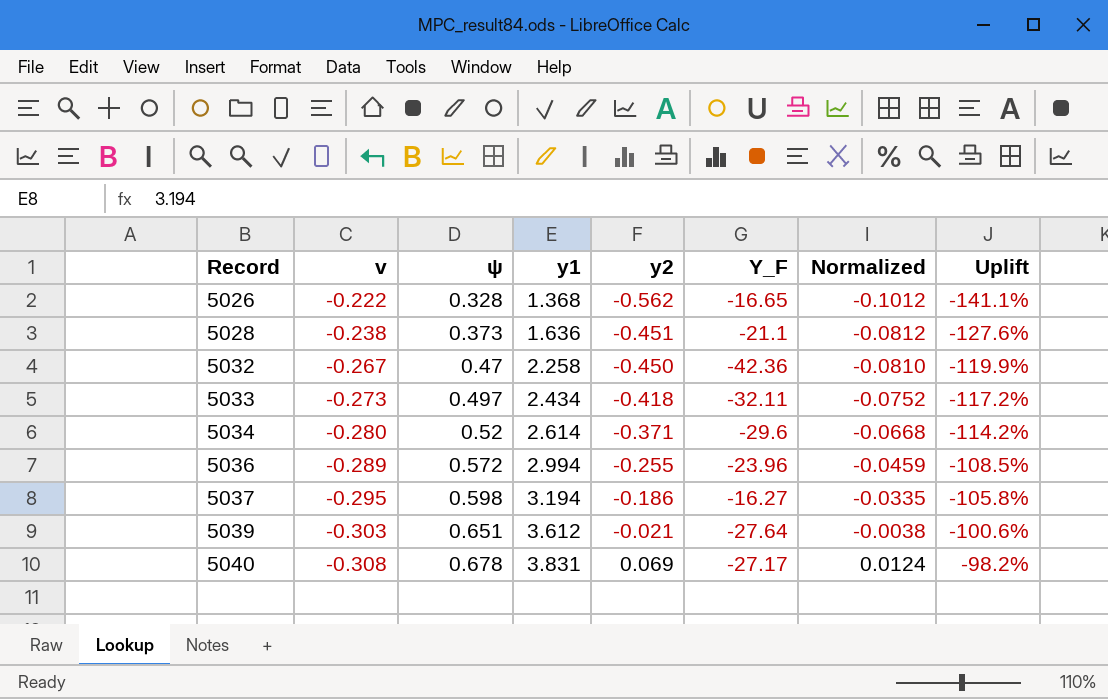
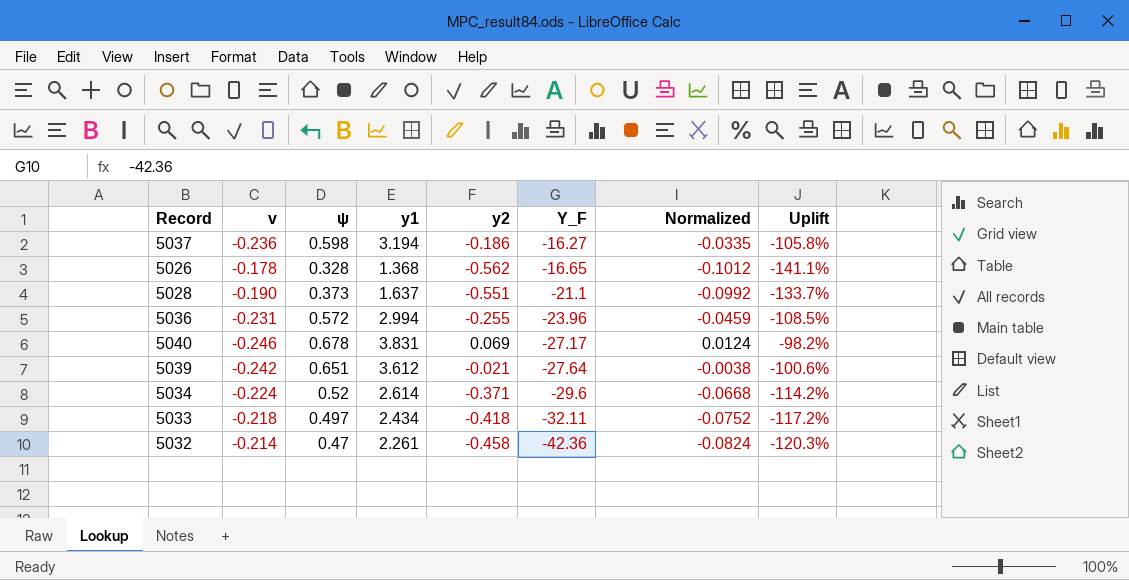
row order: Record ascending -> Y_F descending
5037 | v: -0.295 -> -0.236
5026 | v: -0.222 -> -0.178
5028 | v: -0.238 -> -0.190
5028 | y1: 1.636 -> 1.637
5028 | y2: -0.451 -> -0.551
5028 | Normalized: -0.0812 -> -0.0992
5028 | Uplift: -127.6% -> -133.7%
5036 | v: -0.289 -> -0.231
5040 | v: -0.308 -> -0.246
5039 | v: -0.303 -> -0.242
5034 | v: -0.280 -> -0.224
5033 | v: -0.273 -> -0.218
5032 | v: -0.267 -> -0.214
5032 | y1: 2.258 -> 2.261
5032 | y2: -0.450 -> -0.458
5032 | Normalized: -0.0810 -> -0.0824
5032 | Uplift: -119.9% -> -120.3%

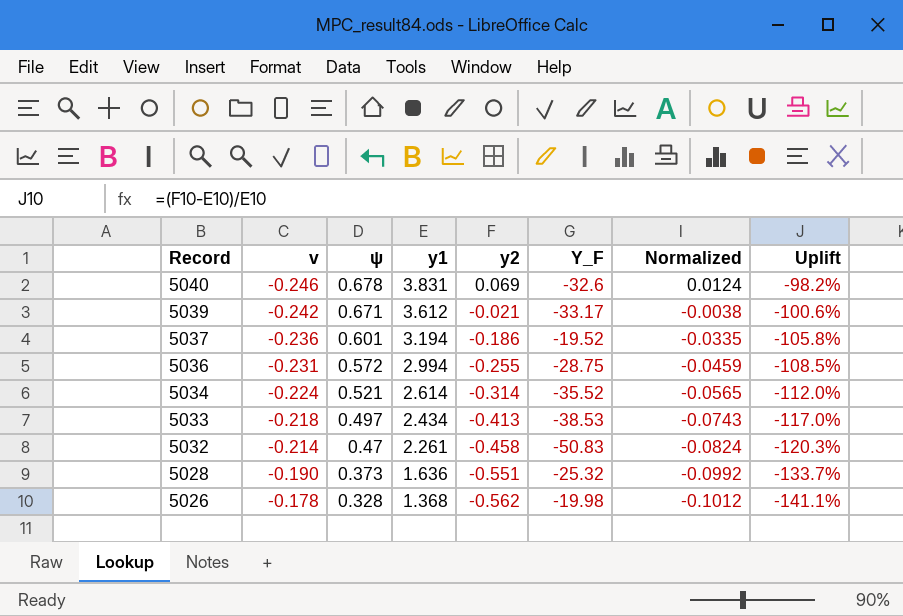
row order: Y_F descending -> Record descending
5040 | Y_F: -27.17 -> -32.6
5039 | ψ: 0.651 -> 0.671
5039 | Y_F: -27.64 -> -33.17
5037 | ψ: 0.598 -> 0.601
5037 | Y_F: -16.27 -> -19.52
5036 | Y_F: -23.96 -> -28.75
5034 | ψ: 0.52 -> 0.521
5034 | y2: -0.371 -> -0.314
5034 | Y_F: -29.6 -> -35.52
5034 | Normalized: -0.0668 -> -0.0565
5034 | Uplift: -114.2% -> -112.0%
5033 | y2: -0.418 -> -0.413
5033 | Y_F: -32.11 -> -38.53
5033 | Normalized: -0.0752 -> -0.0743
5033 | Uplift: -117.2% -> -117.0%
5032 | Y_F: -42.36 -> -50.83
5028 | y1: 1.637 -> 1.636
5028 | Y_F: -21.1 -> -25.32
5026 | Y_F: -16.65 -> -19.98

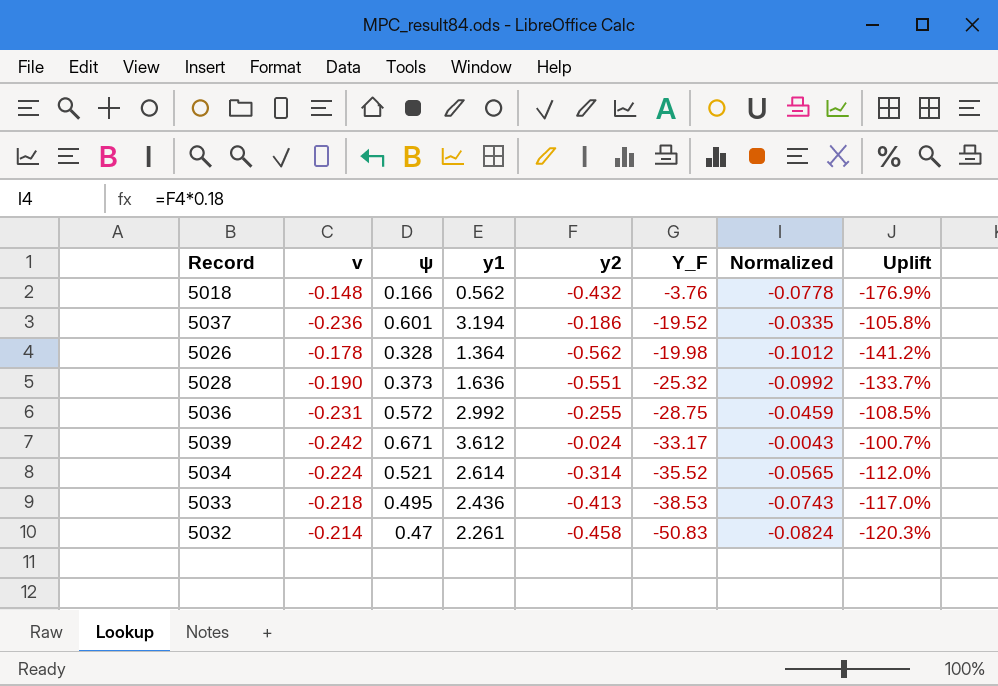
row order: Record descending -> Y_F descending
row 5040: -0.246 | 0.678 | 3.831 | 0.069 | -32.6 | 0.0124 | -98.2% -> none
row 5018: none -> -0.148 | 0.166 | 0.562 | -0.432 | -3.76 | -0.0778 | -176.9%
5026 | y1: 1.368 -> 1.364
5026 | Uplift: -141.1% -> -141.2%
5036 | y1: 2.994 -> 2.992
5039 | y2: -0.021 -> -0.024
5039 | Normalized: -0.0038 -> -0.0043
5039 | Uplift: -100.6% -> -100.7%
5033 | ψ: 0.497 -> 0.495
5033 | y1: 2.434 -> 2.436

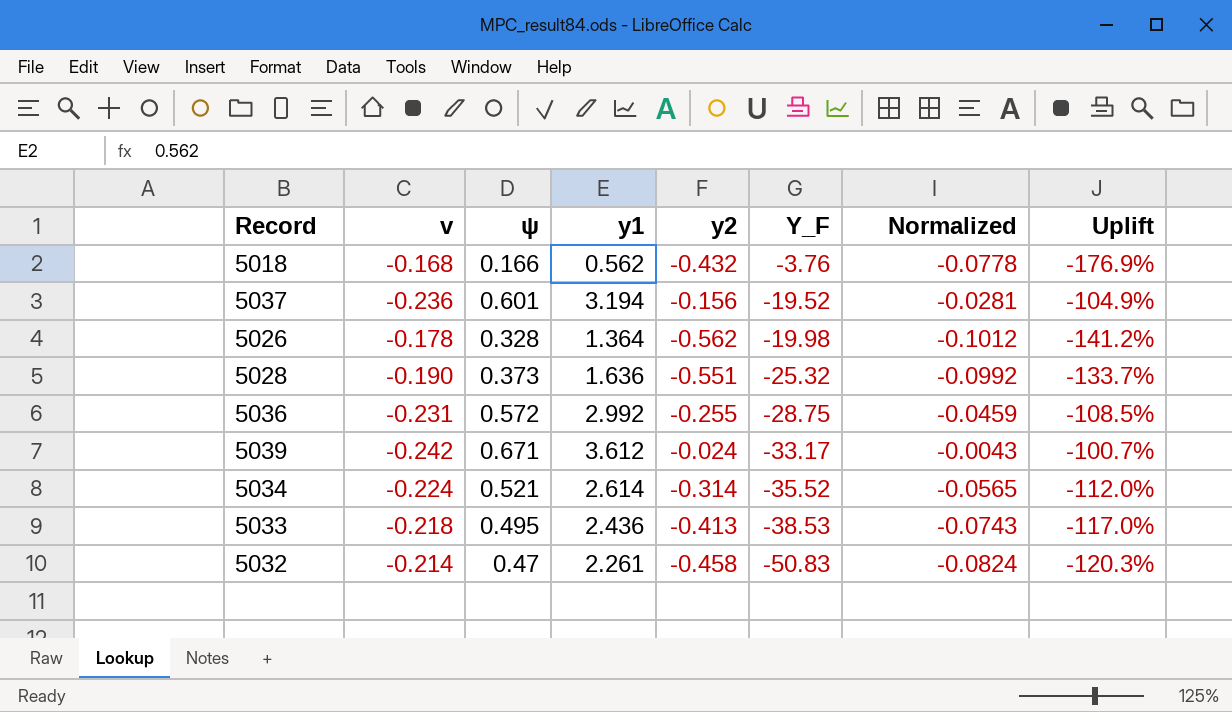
5018 | v: -0.148 -> -0.168
5037 | y2: -0.186 -> -0.156
5037 | Normalized: -0.0335 -> -0.0281
5037 | Uplift: -105.8% -> -104.9%

